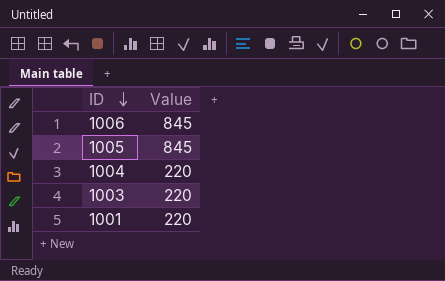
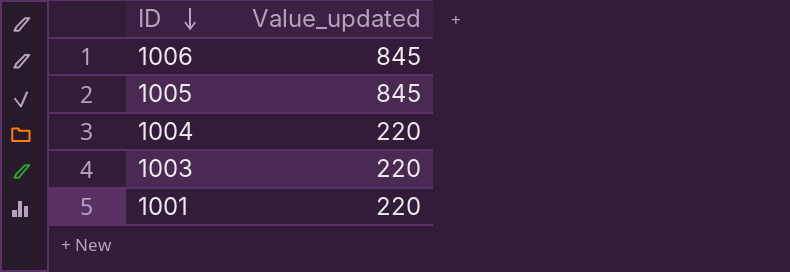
column name: Value -> Value_updated

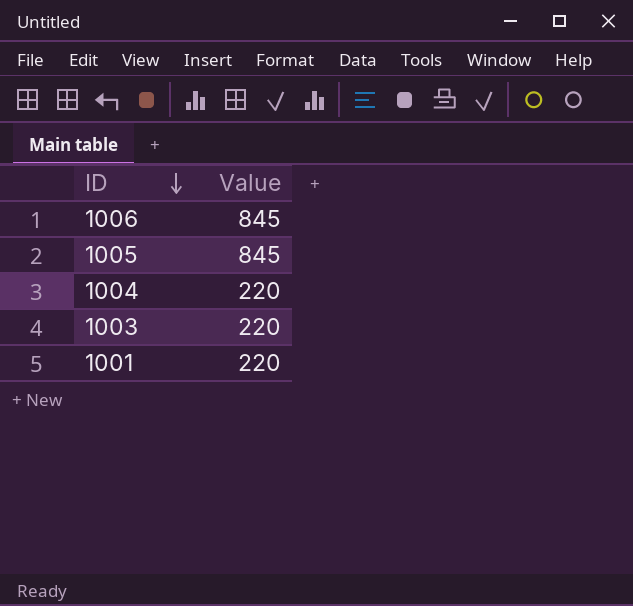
column name: Value_updated -> Value

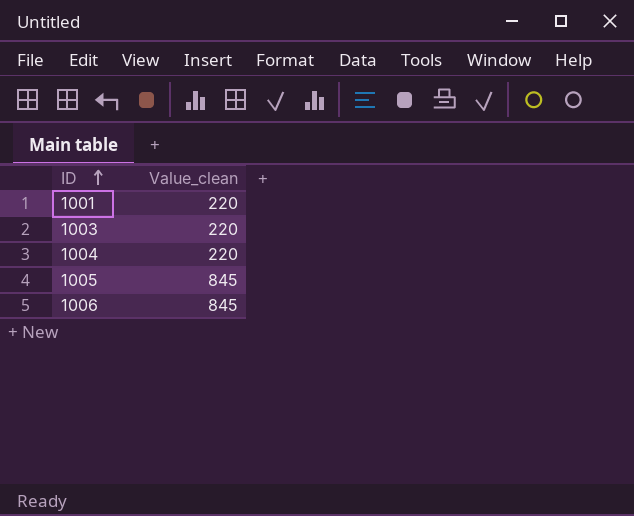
row order: ID descending -> ID ascending
column name: Value -> Value_clean

